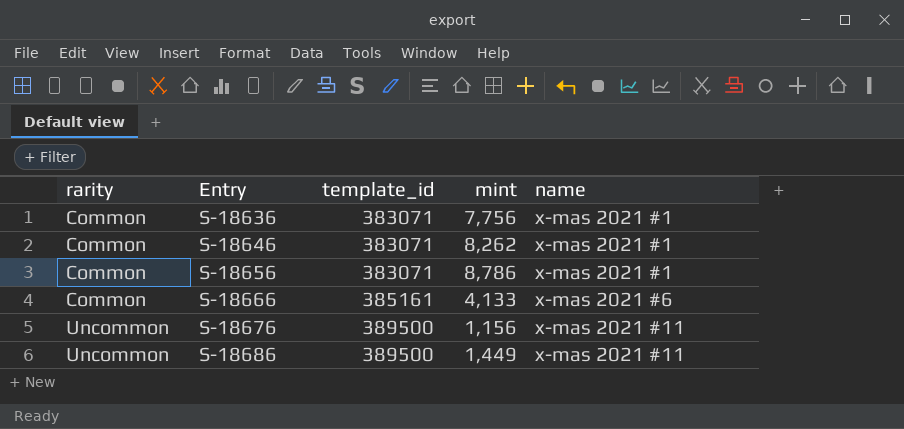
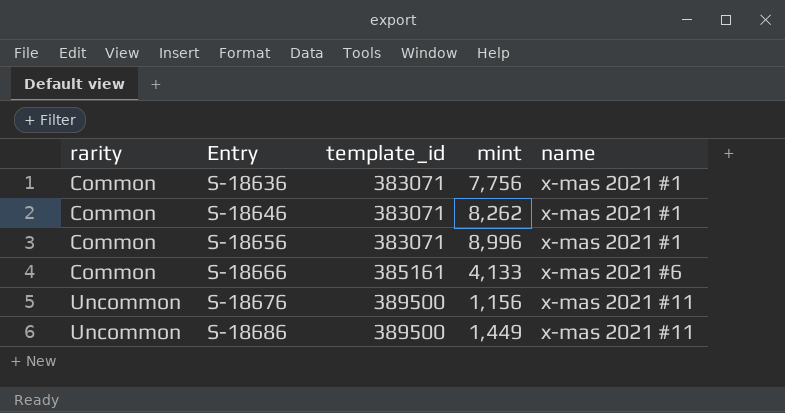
S-18656 | mint: 8,786 -> 8,996

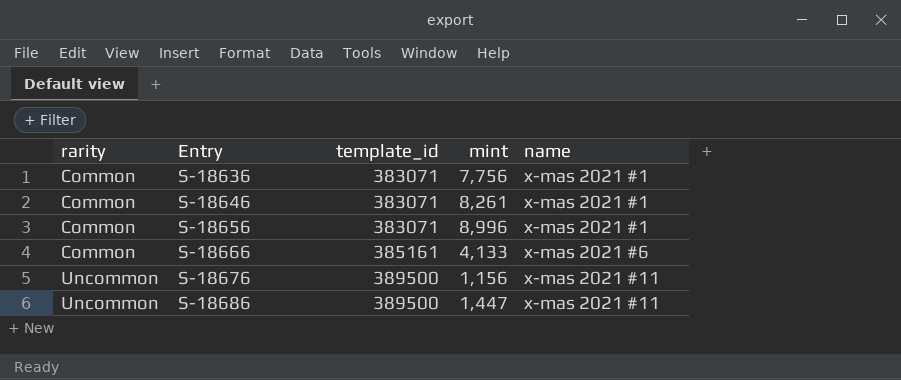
S-18646 | mint: 8,262 -> 8,261
S-18686 | mint: 1,449 -> 1,447

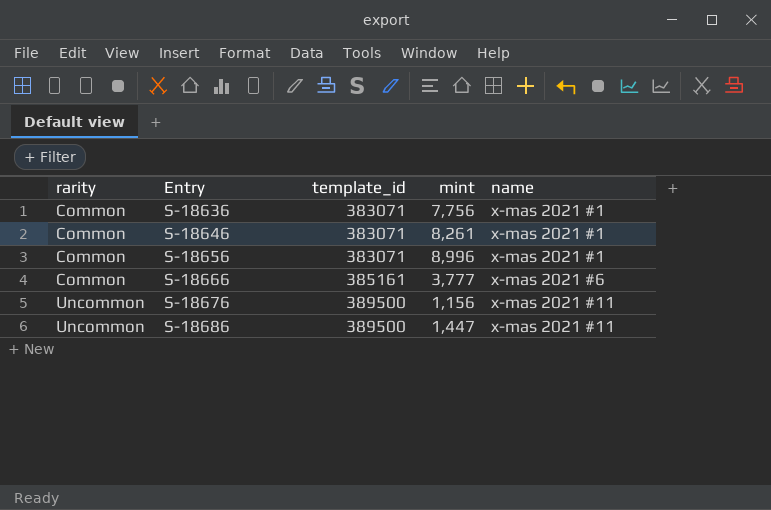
S-18666 | mint: 4,133 -> 3,777

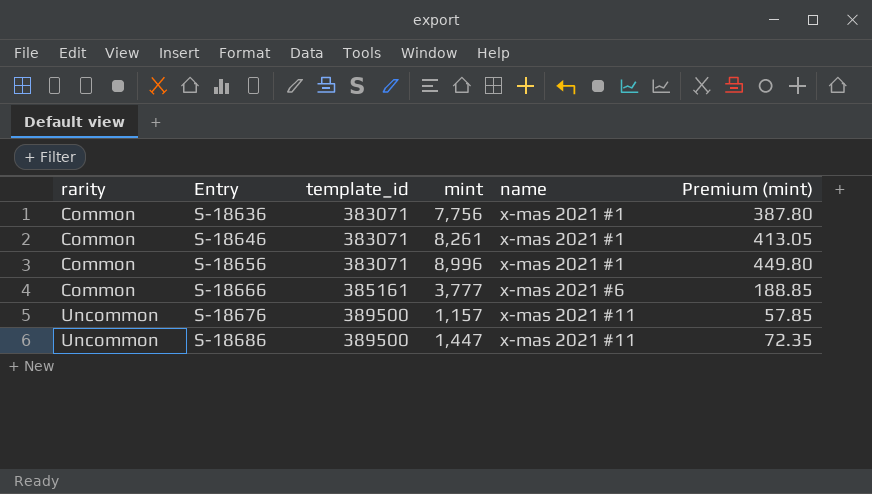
column Premium (mint) | formula: none -> [mint] * 0.05
S-18676 | mint: 1,156 -> 1,157

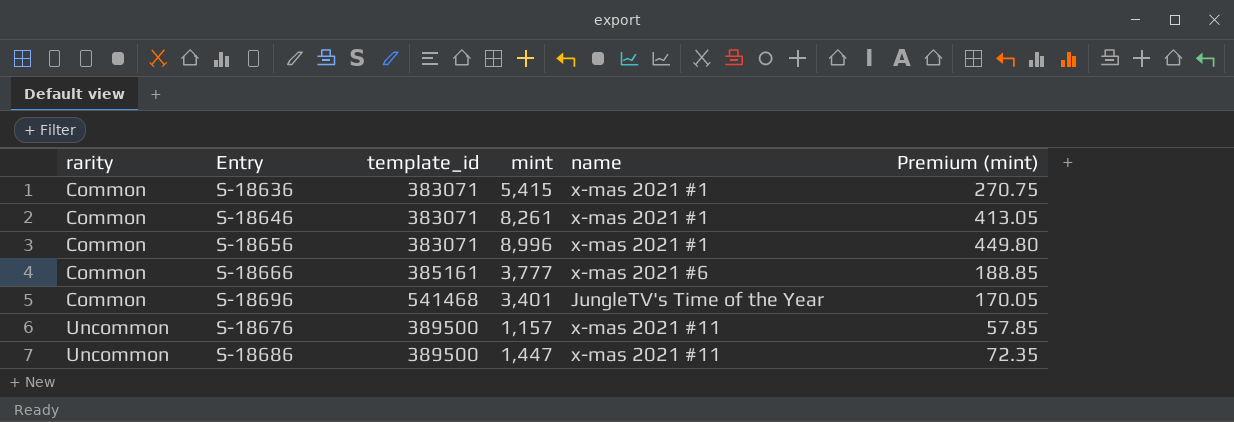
S-18636 | mint: 7,756 -> 5,415
S-18636 | Premium (mint): 387.80 -> 270.75
row S-18696: none -> Common | 541468 | 3,401 | JungleTV's Time of the Year | 170.05

